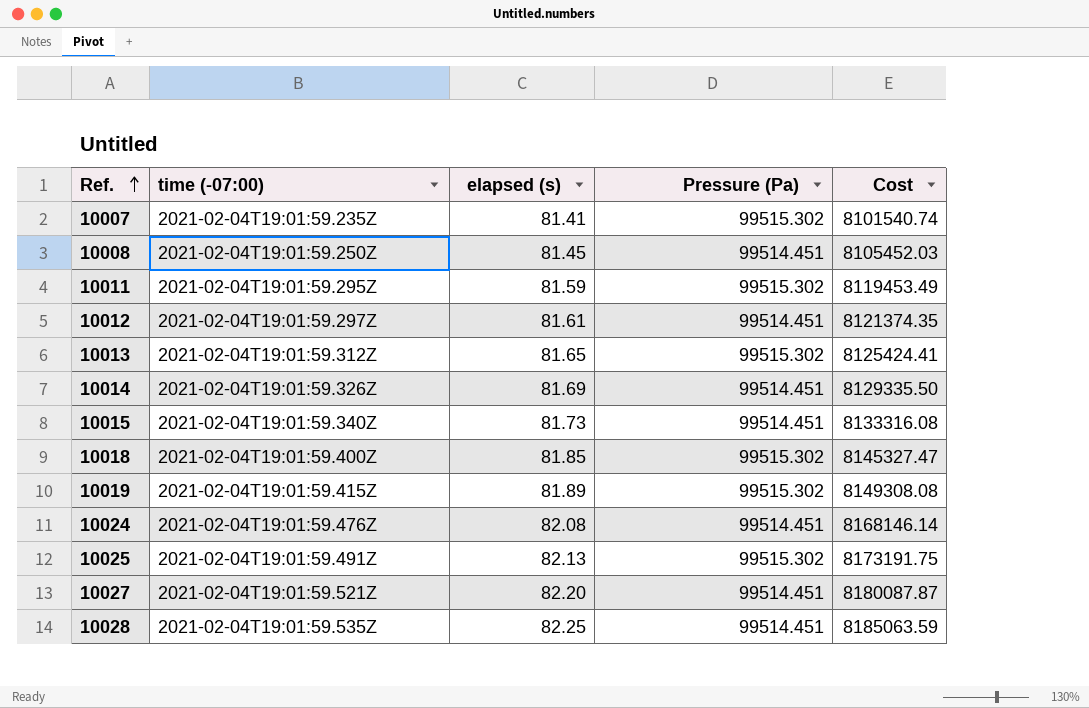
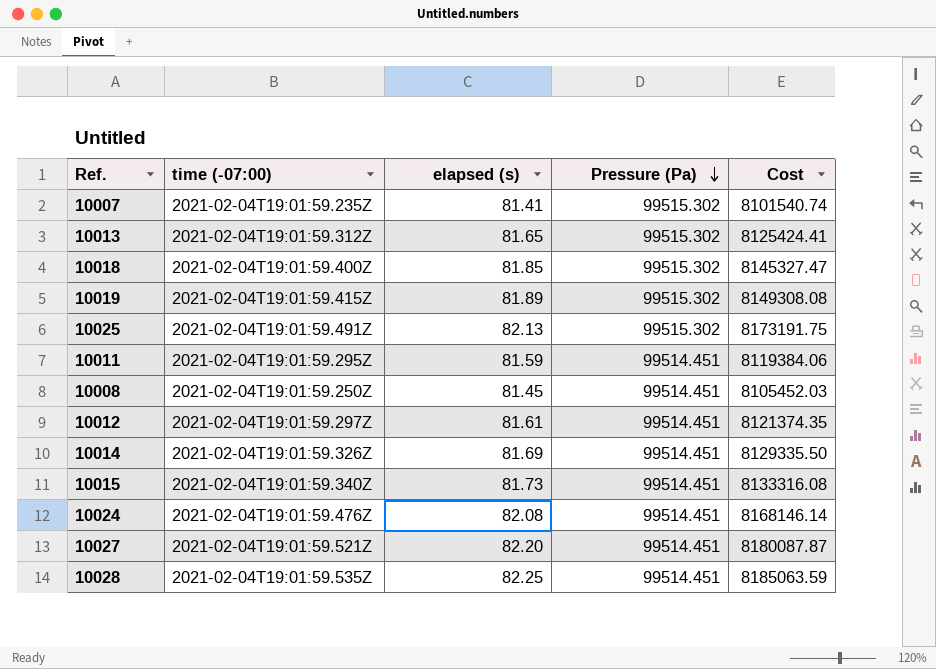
row order: Ref. ascending -> Pressure (Pa) descending
10011 | Pressure (Pa): 99515.302 -> 99514.451
10011 | Cost: 8119453.49 -> 8119384.06

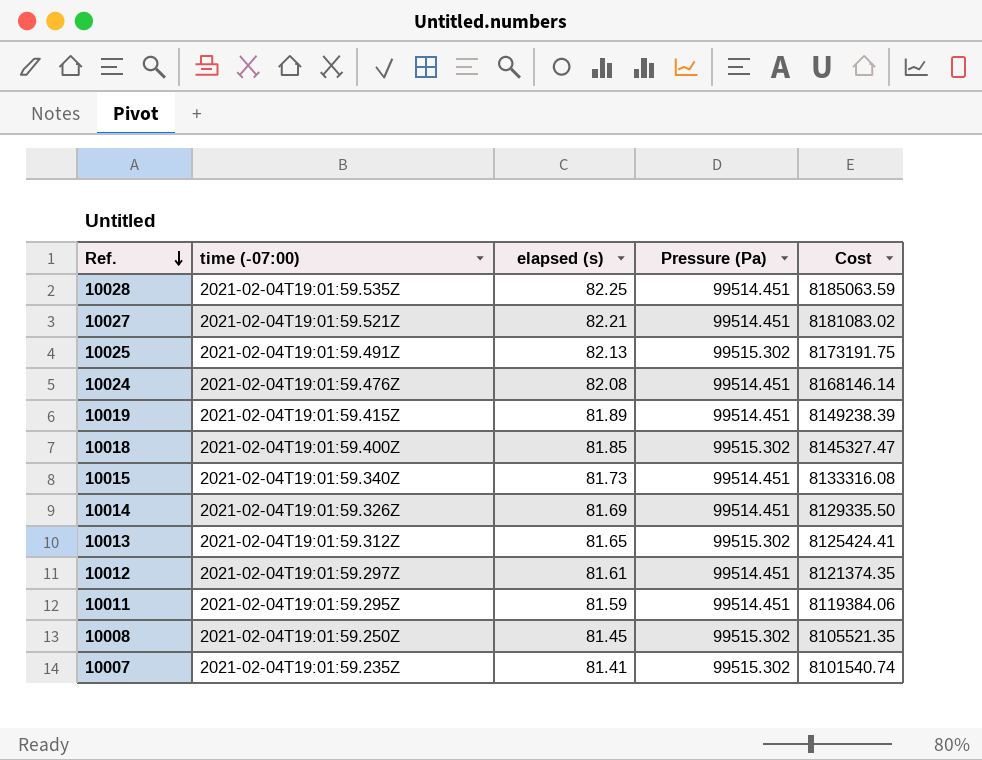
row order: Pressure (Pa) descending -> Ref. descending
10027 | elapsed (s): 82.20 -> 82.21
10027 | Cost: 8180087.87 -> 8181083.02
10019 | Pressure (Pa): 99515.302 -> 99514.451
10019 | Cost: 8149308.08 -> 8149238.39
10008 | Pressure (Pa): 99514.451 -> 99515.302
10008 | Cost: 8105452.03 -> 8105521.35

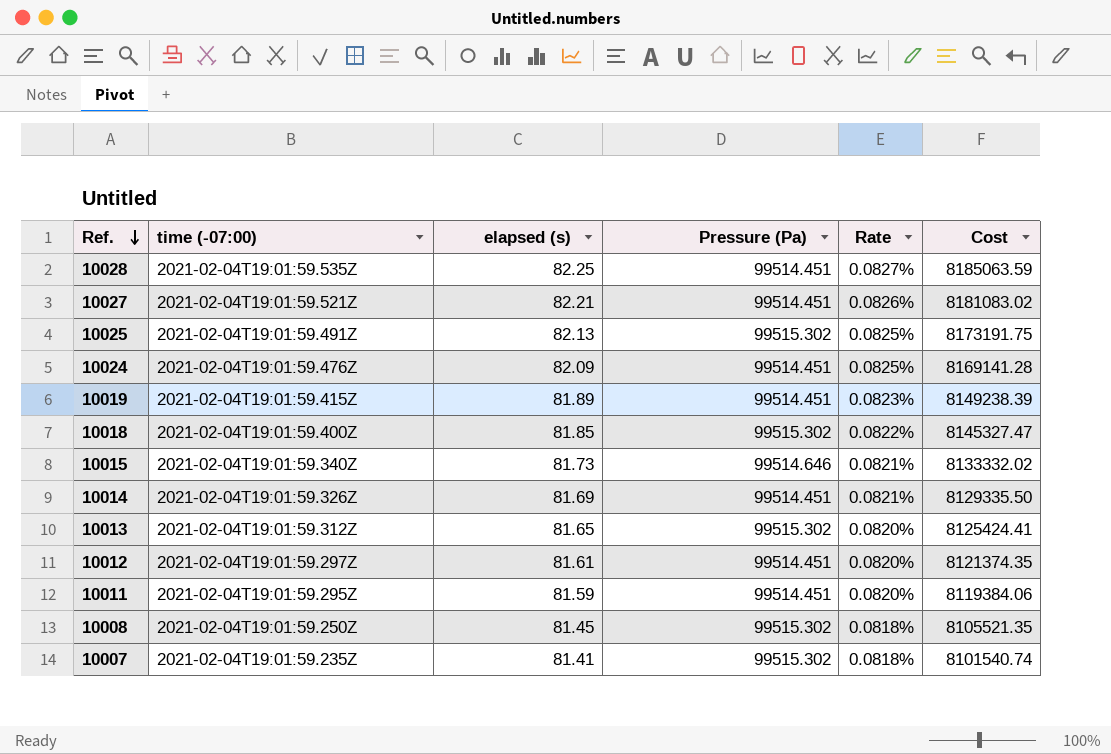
column Rate | formula: none -> [elapsed (s)] / [Pressure (Pa)]
10024 | elapsed (s): 82.08 -> 82.09
10024 | Cost: 8168146.14 -> 8169141.28
10015 | Pressure (Pa): 99514.451 -> 99514.646
10015 | Cost: 8133316.08 -> 8133332.02

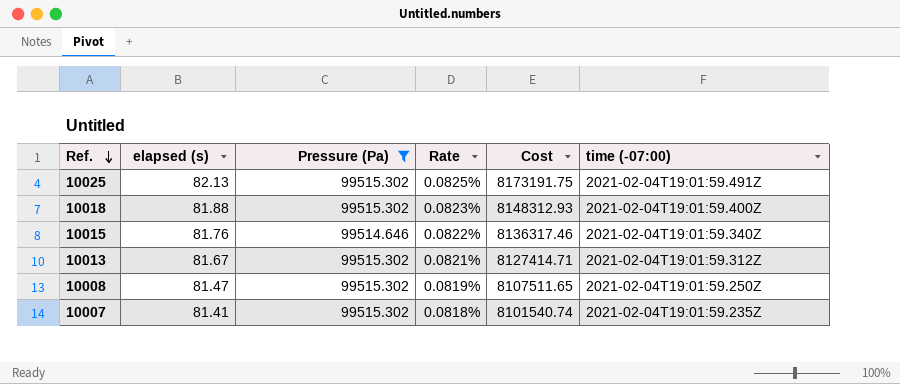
filter: none -> Pressure (Pa) != 99514.451
column time (-07:00) | position: 2 -> 6
10018 | elapsed (s): 81.85 -> 81.88
10018 | Rate: 0.0822% -> 0.0823%
10018 | Cost: 8145327.47 -> 8148312.93
10015 | elapsed (s): 81.73 -> 81.76
10015 | Rate: 0.0821% -> 0.0822%
10015 | Cost: 8133332.02 -> 8136317.46
10013 | elapsed (s): 81.65 -> 81.67
10013 | Rate: 0.0820% -> 0.0821%
10013 | Cost: 8125424.41 -> 8127414.71
10008 | elapsed (s): 81.45 -> 81.47
10008 | Rate: 0.0818% -> 0.0819%
10008 | Cost: 8105521.35 -> 8107511.65

